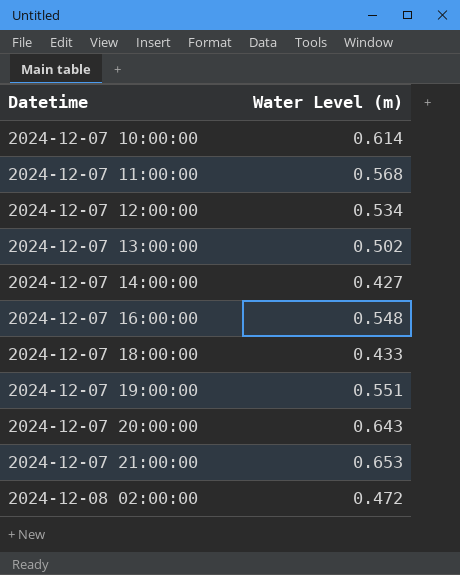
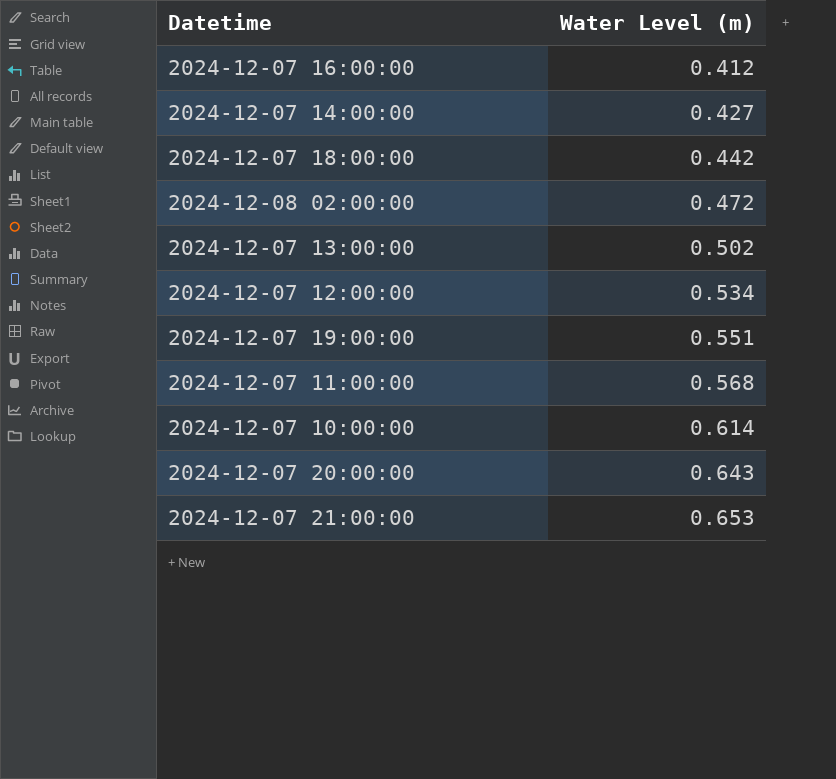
row order: Datetime ascending -> Water Level (m) ascending
2024-12-07 16:00:00 | Water Level (m): 0.548 -> 0.412
2024-12-07 18:00:00 | Water Level (m): 0.433 -> 0.442

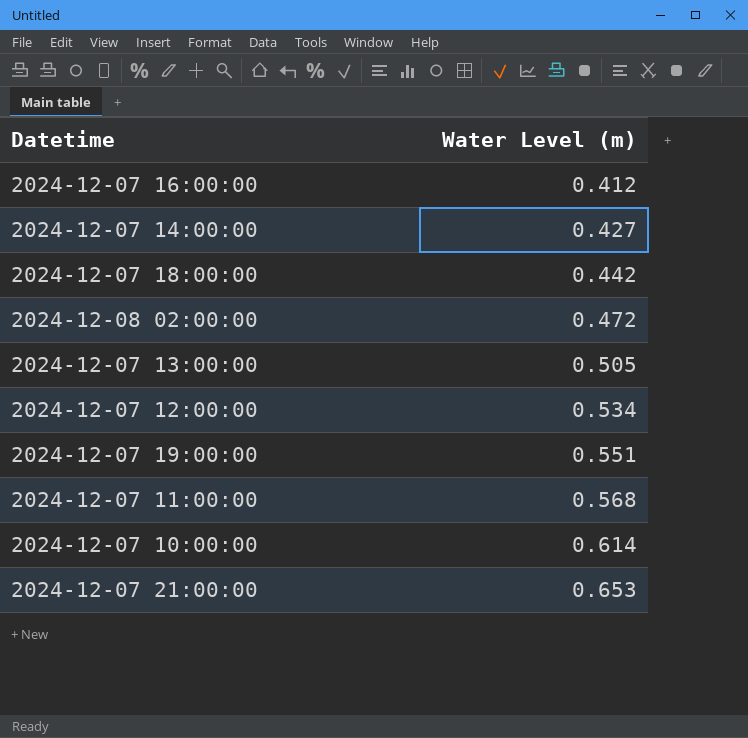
row 2024-12-07 20:00:00: 0.643 -> none
2024-12-07 13:00:00 | Water Level (m): 0.502 -> 0.505

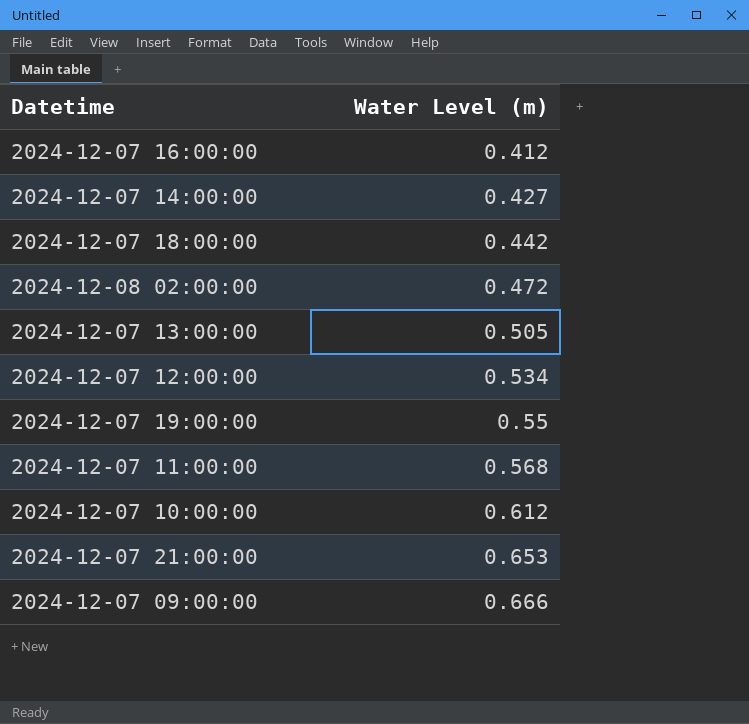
2024-12-07 19:00:00 | Water Level (m): 0.551 -> 0.55
2024-12-07 10:00:00 | Water Level (m): 0.614 -> 0.612
row 2024-12-07 09:00:00: none -> 0.666

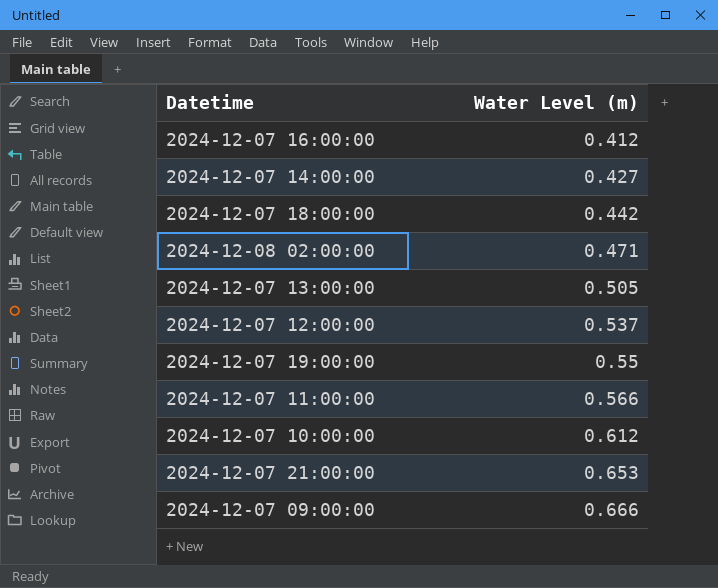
2024-12-08 02:00:00 | Water Level (m): 0.472 -> 0.471
2024-12-07 12:00:00 | Water Level (m): 0.534 -> 0.537
2024-12-07 11:00:00 | Water Level (m): 0.568 -> 0.566

